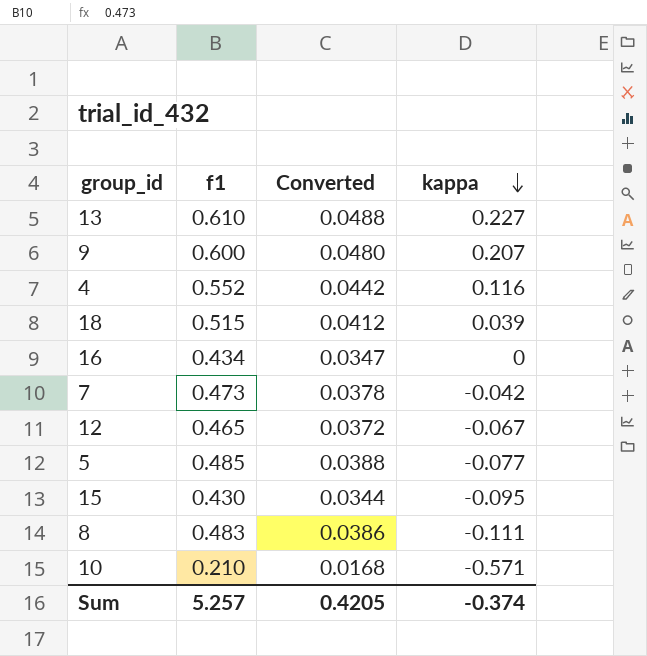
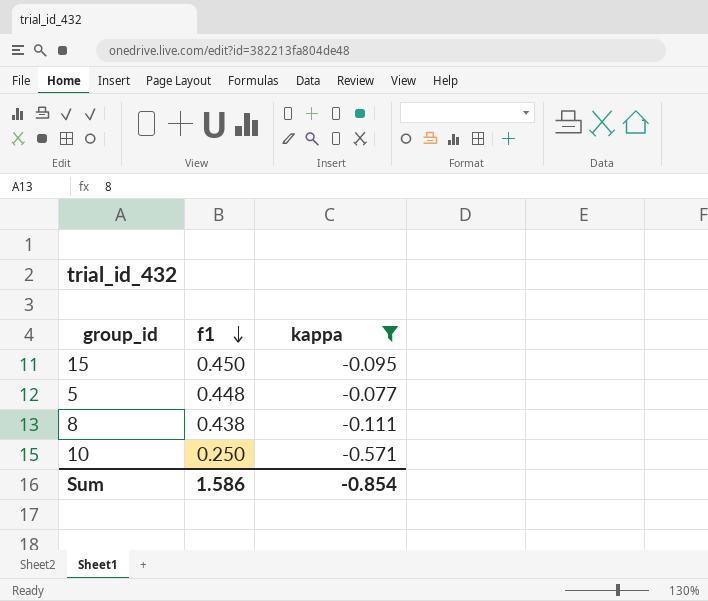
filter: none -> kappa <= -0.077
row order: kappa descending -> f1 descending
column Converted | formula: [f1] * 0.08 -> none
15 | f1: 0.430 -> 0.450
5 | f1: 0.485 -> 0.448
8 | f1: 0.483 -> 0.438
10 | f1: 0.210 -> 0.250
Sum | f1: 5.257 -> 1.586
Sum | kappa: -0.374 -> -0.854

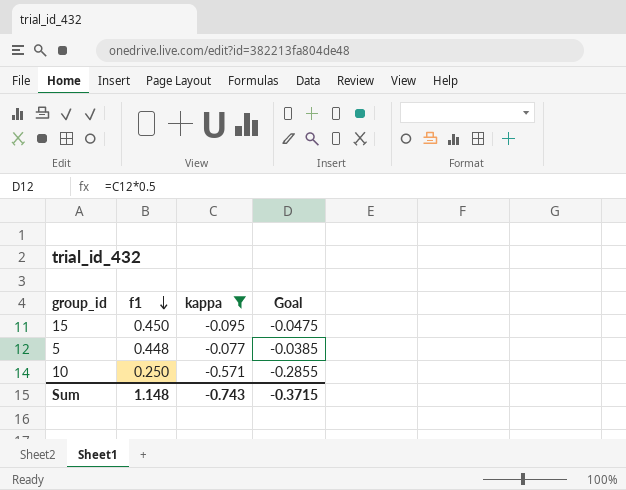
column Goal | formula: none -> [kappa] * 0.5
row 8: 0.438 | -0.111 -> none
Sum | f1: 1.586 -> 1.148
Sum | kappa: -0.854 -> -0.743

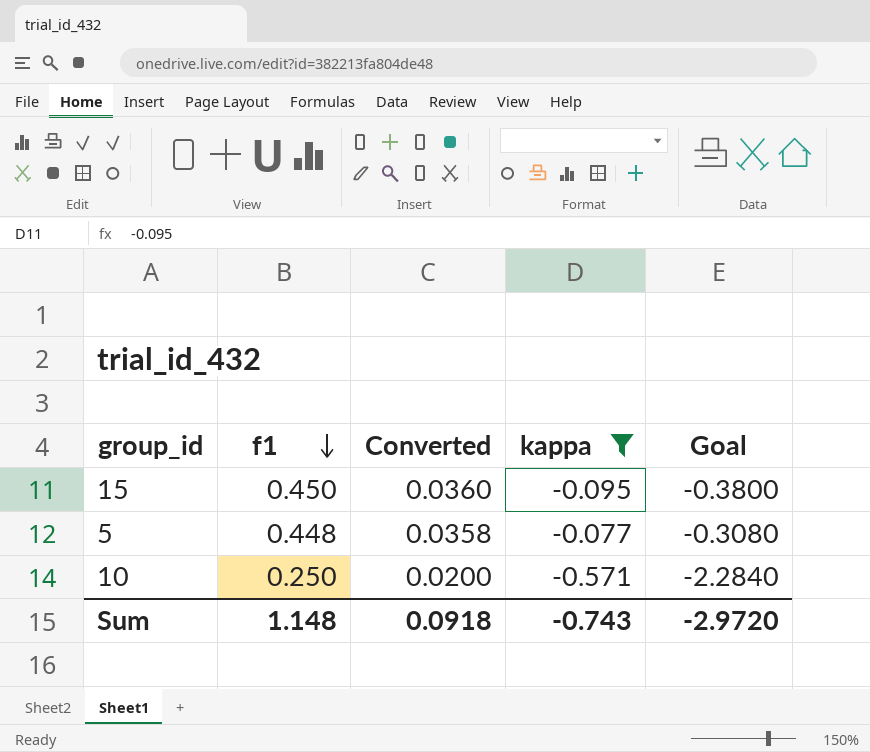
column Converted | formula: none -> [f1] * 0.08
column Goal | formula: [kappa] * 0.5 -> [kappa] * 4
Sum | Goal: -0.3715 -> -2.9720

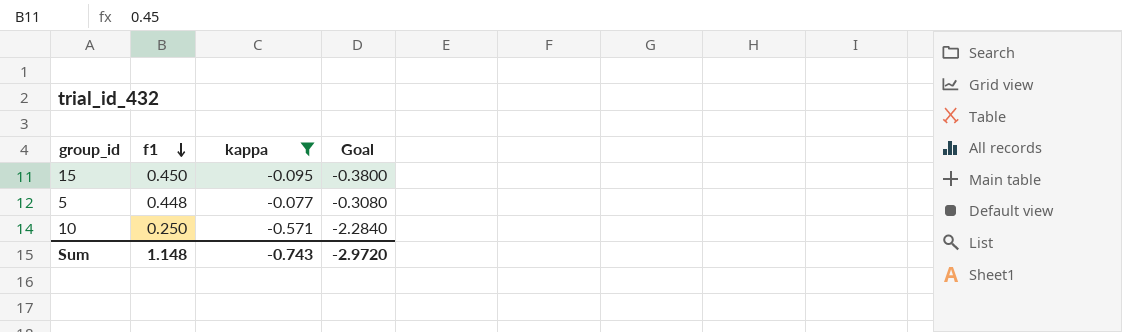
column Converted | formula: [f1] * 0.08 -> none

